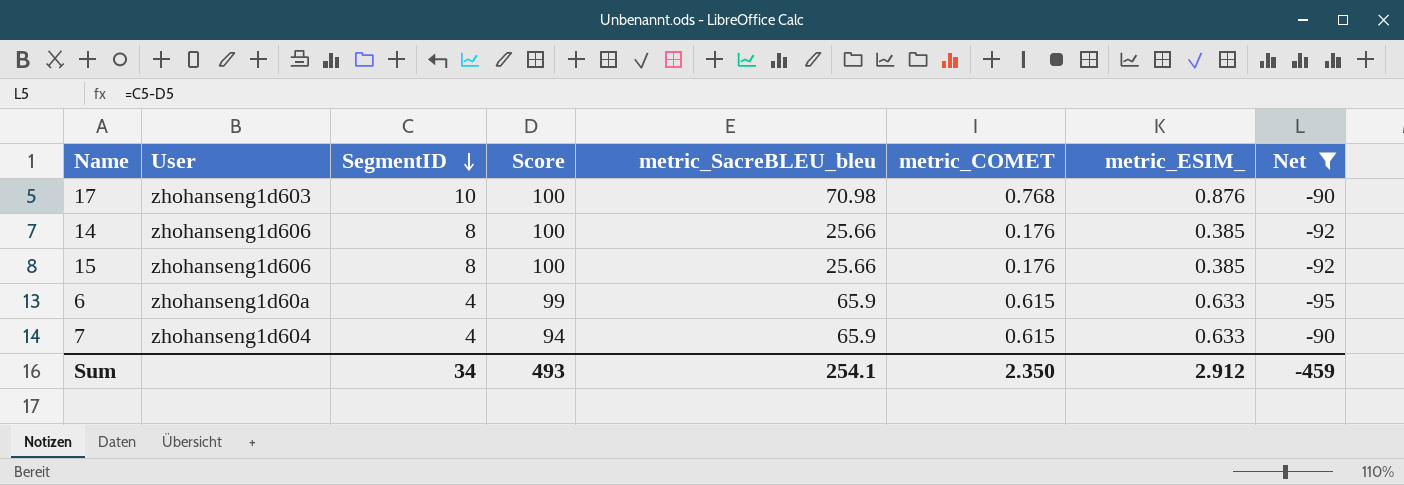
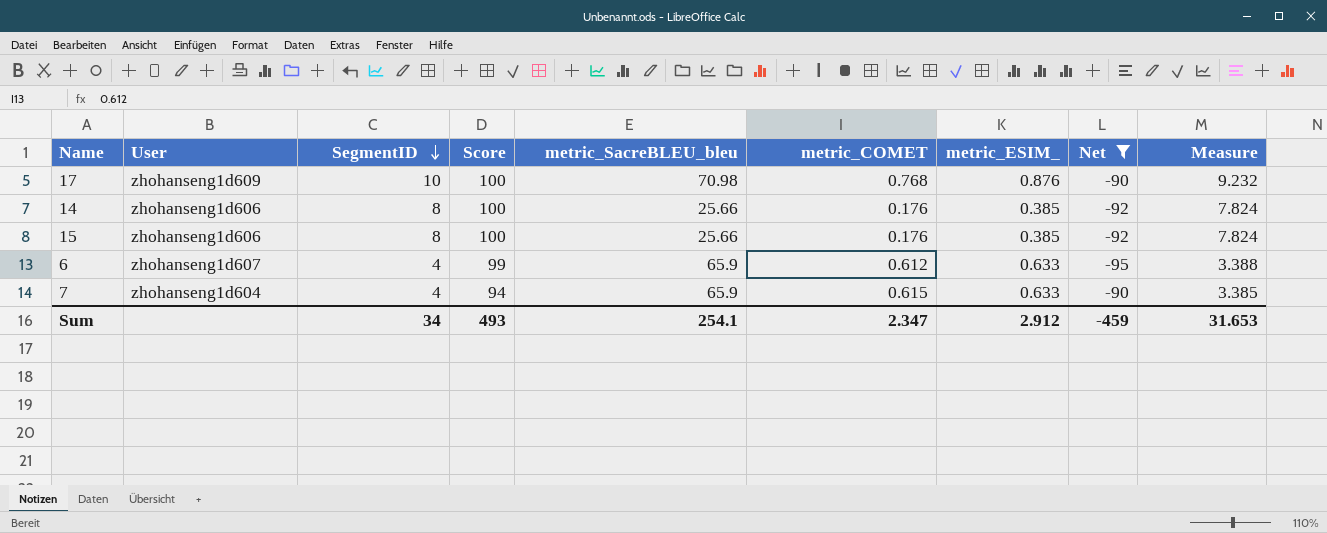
column Measure | formula: none -> [SegmentID] - [metric_COMET]
17 | User: zhohanseng1d603 -> zhohanseng1d609
6 | User: zhohanseng1d60a -> zhohanseng1d607
6 | metric_COMET: 0.615 -> 0.612
Sum | metric_COMET: 2.350 -> 2.347

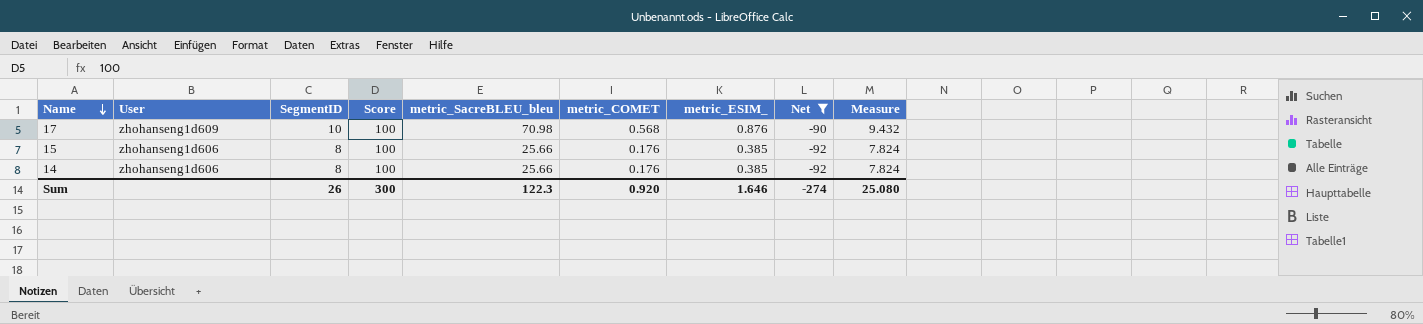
row order: SegmentID descending -> Name descending
row 6: zhohanseng1d607 | 4 | 99 | 65.9 | 0.612 | 0.633 | -95 | 3.388 -> none
row 7: zhohanseng1d604 | 4 | 94 | 65.9 | 0.615 | 0.633 | -90 | 3.385 -> none
17 | metric_COMET: 0.768 -> 0.568
17 | Measure: 9.232 -> 9.432
Sum | SegmentID: 34 -> 26
Sum | Score: 493 -> 300
Sum | metric_SacreBLEU_bleu: 254.1 -> 122.3
Sum | metric_COMET: 2.347 -> 0.920
Sum | metric_ESIM_: 2.912 -> 1.646
Sum | Net: -459 -> -274
Sum | Measure: 31.653 -> 25.080

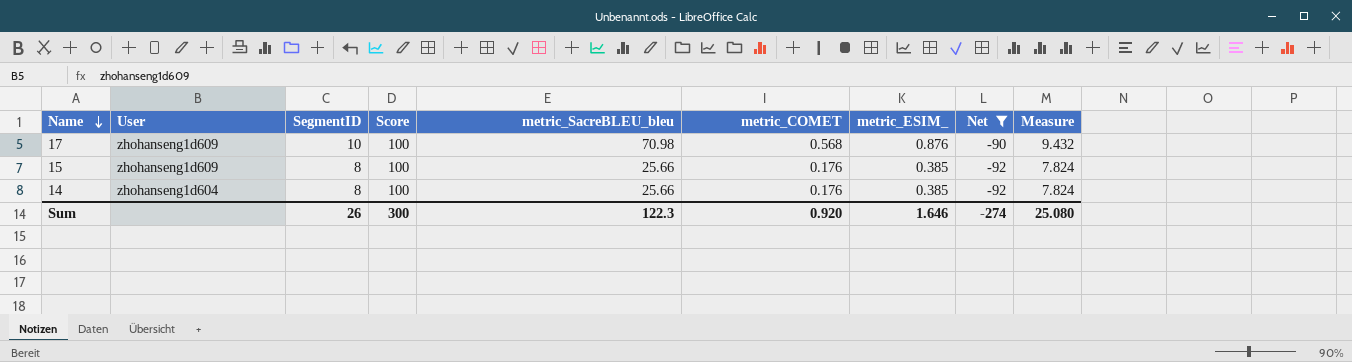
15 | User: zhohanseng1d606 -> zhohanseng1d609
14 | User: zhohanseng1d606 -> zhohanseng1d604

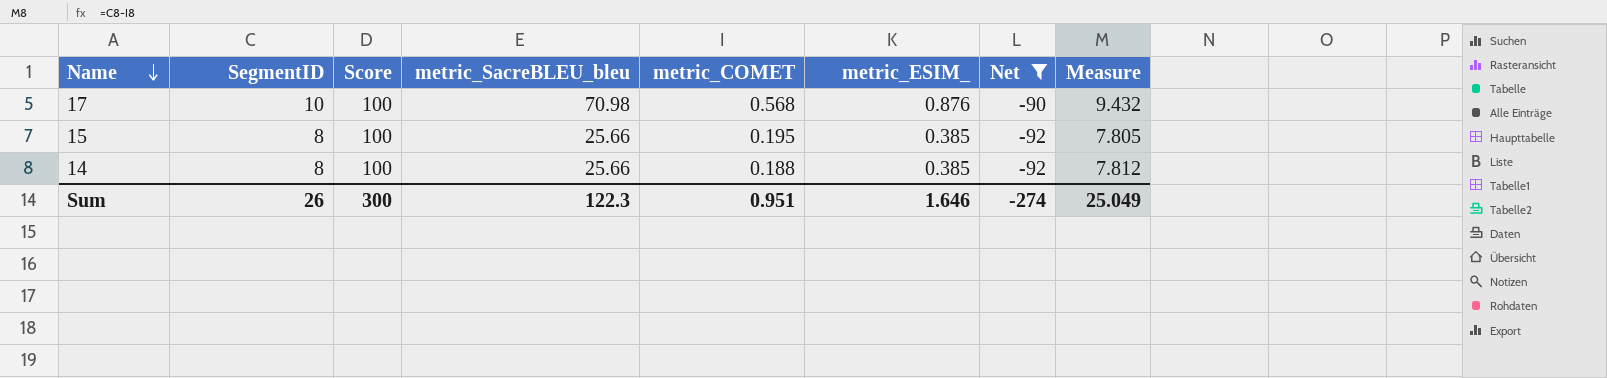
column User | position: 2 -> none
15 | metric_COMET: 0.176 -> 0.195
15 | Measure: 7.824 -> 7.805
14 | metric_COMET: 0.176 -> 0.188
14 | Measure: 7.824 -> 7.812
Sum | metric_COMET: 0.920 -> 0.951
Sum | Measure: 25.080 -> 25.049

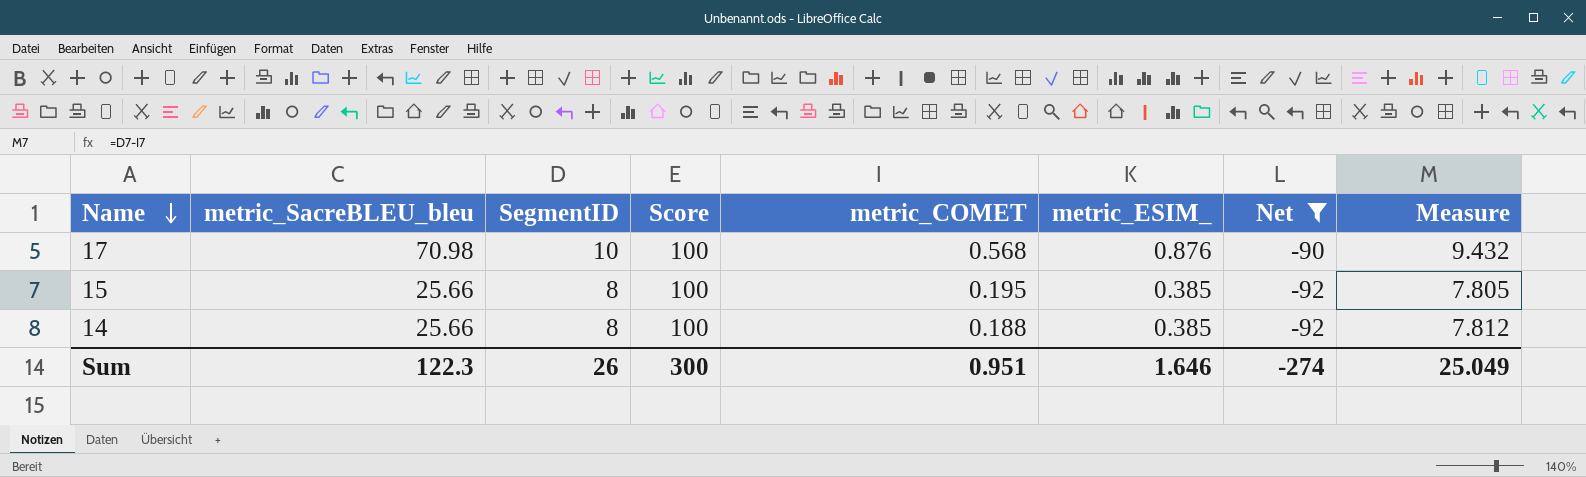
column metric_SacreBLEU_bleu | position: 4 -> 2

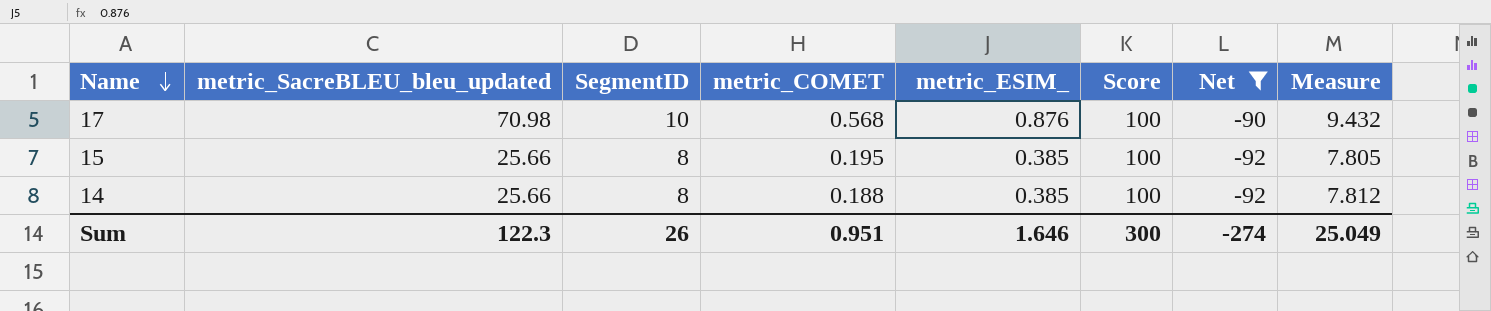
column name: metric_SacreBLEU_bleu -> metric_SacreBLEU_bleu_updated
column Score | position: 4 -> 6

